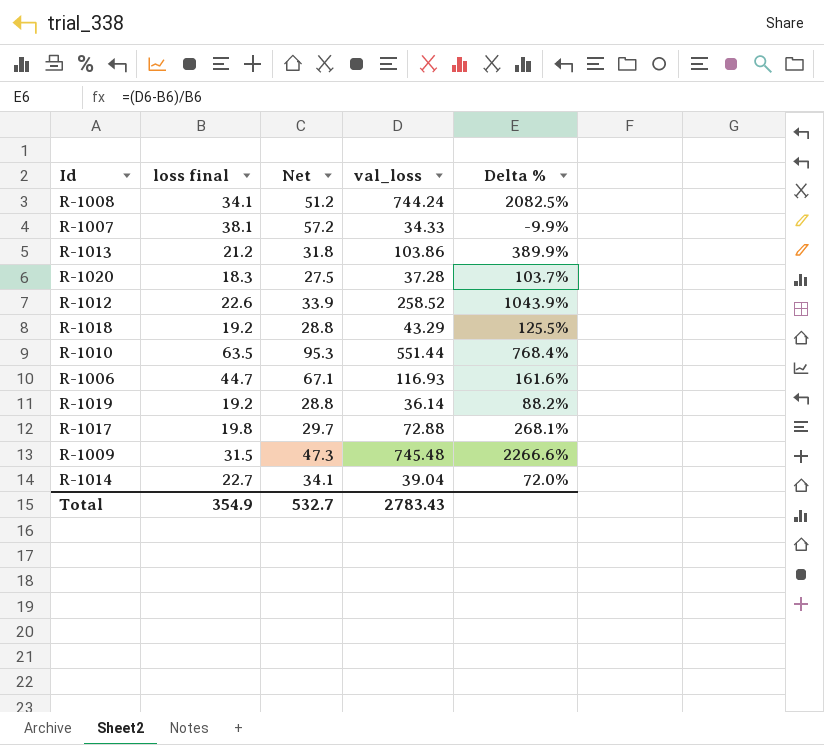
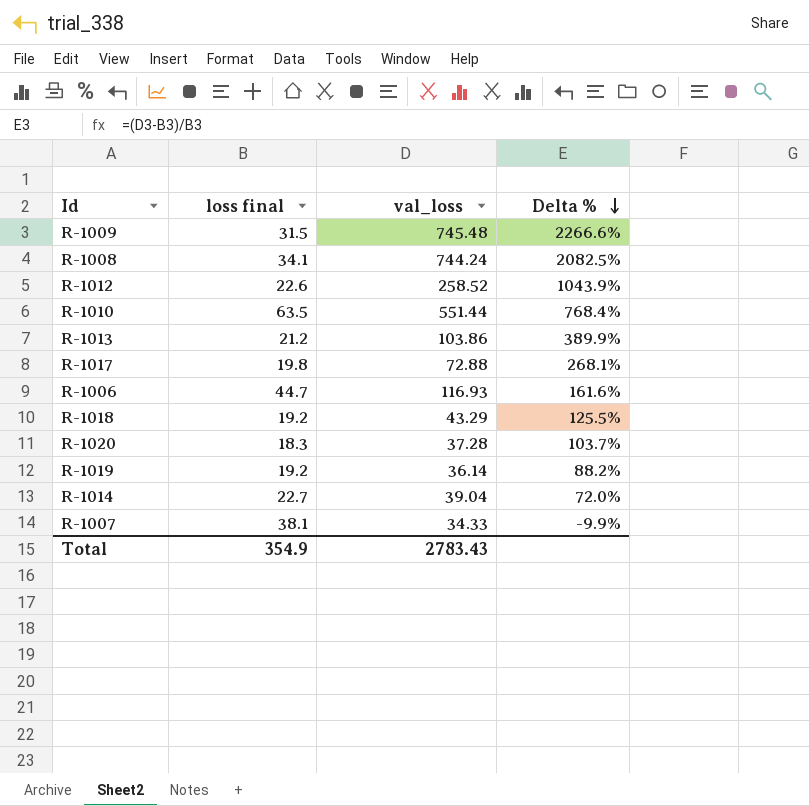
row order: none -> Delta % descending
column Net | formula: [loss final] * 1.5 -> none

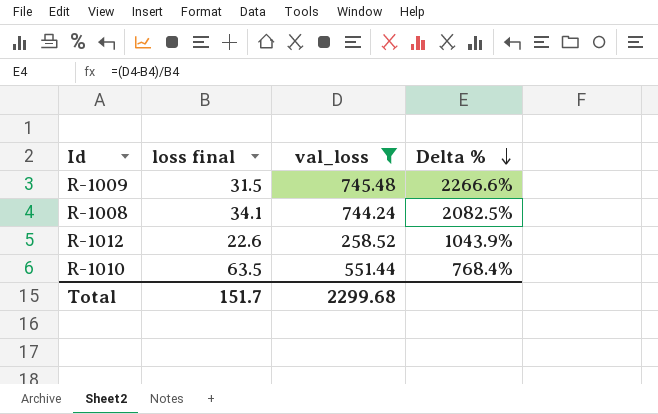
filter: none -> val_loss >= 258.52
Total | loss final: 354.9 -> 151.7
Total | val_loss: 2783.43 -> 2299.68

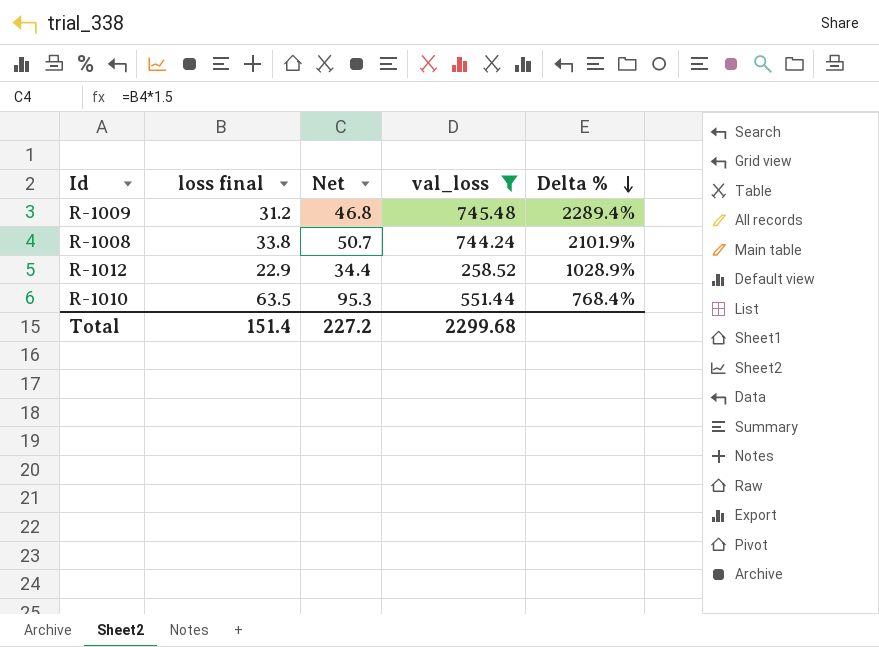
column Net | formula: none -> [loss final] * 1.5
R-1009 | loss final: 31.5 -> 31.2
R-1009 | Delta %: 2266.6% -> 2289.4%
R-1008 | loss final: 34.1 -> 33.8
R-1008 | Delta %: 2082.5% -> 2101.9%
R-1012 | loss final: 22.6 -> 22.9
R-1012 | Delta %: 1043.9% -> 1028.9%
Total | loss final: 151.7 -> 151.4

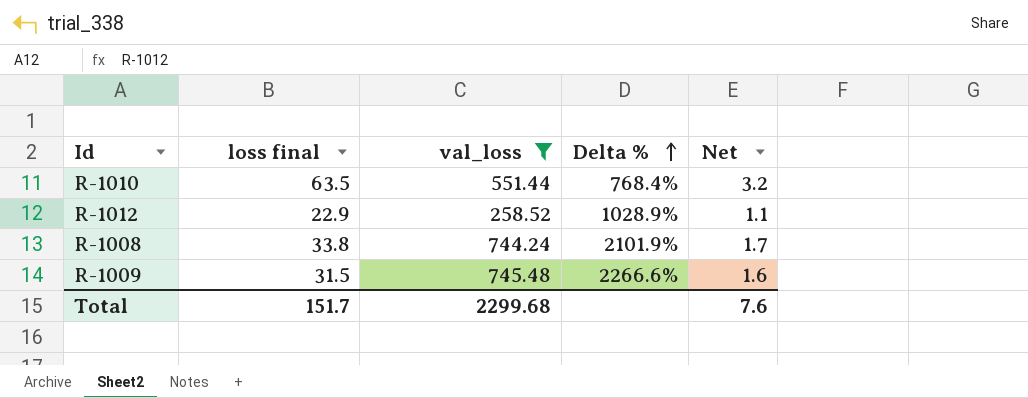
row order: Delta % descending -> Delta % ascending
column Net | formula: [loss final] * 1.5 -> [loss final] * 0.05
column Net | position: 3 -> 5
R-1009 | loss final: 31.2 -> 31.5
R-1009 | Delta %: 2289.4% -> 2266.6%
Total | loss final: 151.4 -> 151.7
Total | Net: 227.2 -> 7.6

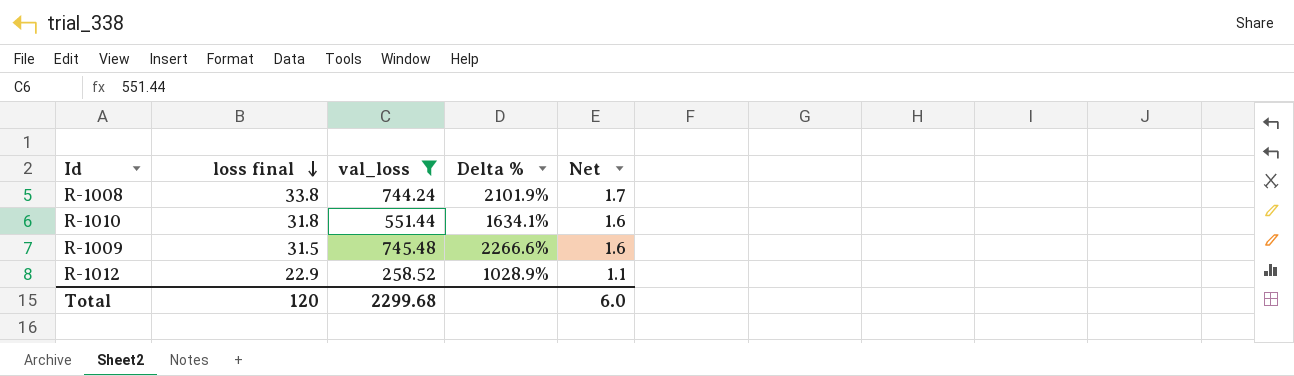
row order: Delta % ascending -> loss final descending
R-1010 | loss final: 63.5 -> 31.8
R-1010 | Delta %: 768.4% -> 1634.1%
R-1010 | Net: 3.2 -> 1.6
Total | loss final: 151.7 -> 120
Total | Net: 7.6 -> 6.0

